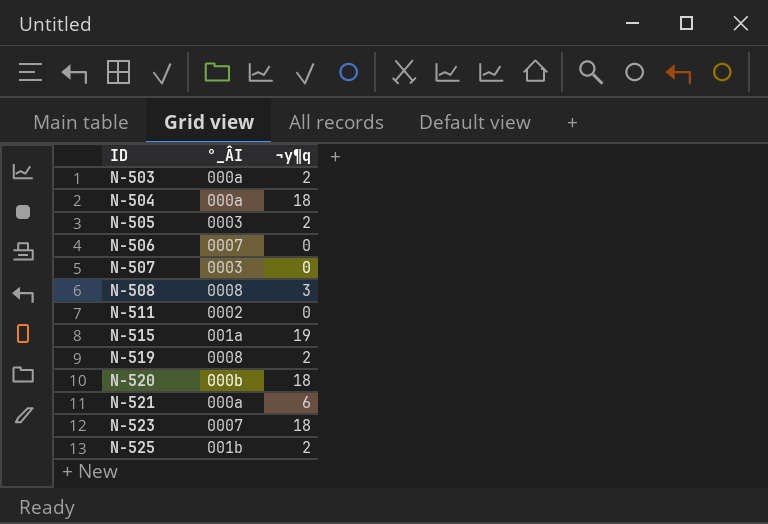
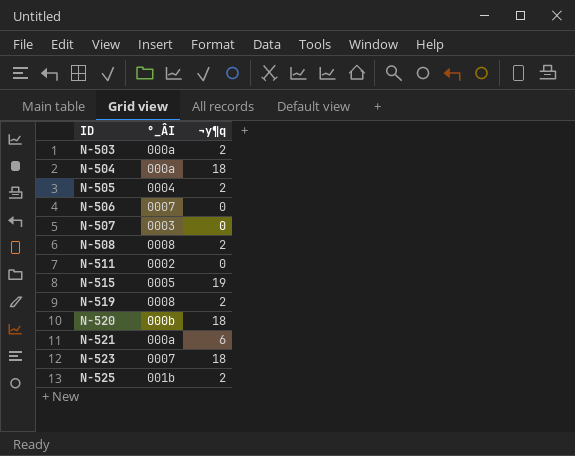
N-505 | °_ÂI: 0003 -> 0004
N-508 | ¬y¶q: 3 -> 2
N-515 | °_ÂI: 001a -> 0005

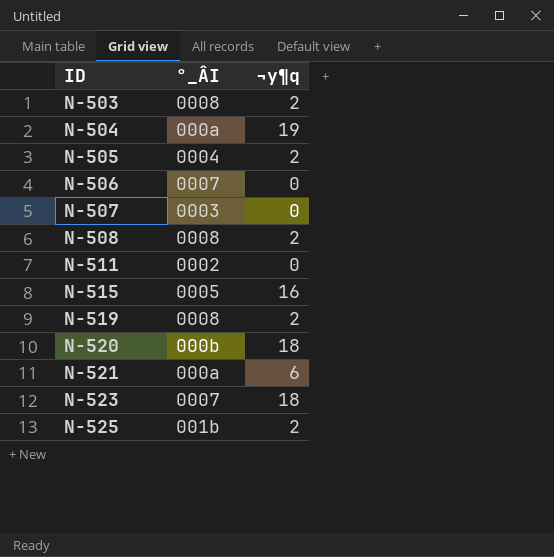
N-503 | °_ÂI: 000a -> 0008
N-504 | ¬y¶q: 18 -> 19
N-515 | ¬y¶q: 19 -> 16

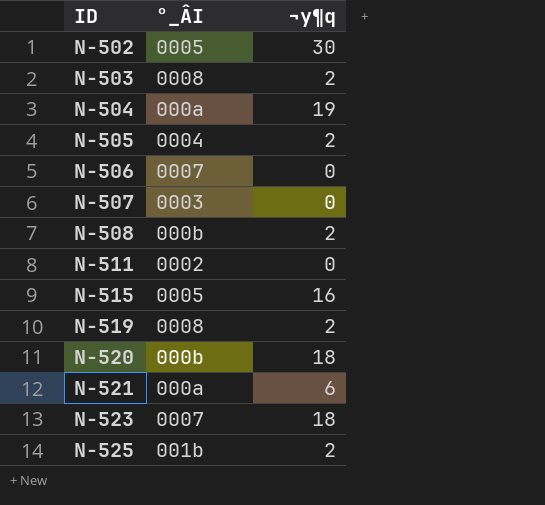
row N-502: none -> 0005 | 30
N-508 | °_ÂI: 0008 -> 000b

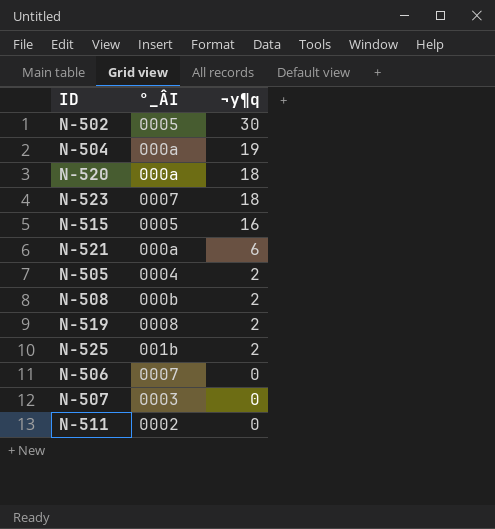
row order: ID ascending -> ¬y¶q descending
row N-503: 0008 | 2 -> none
N-520 | °_ÂI: 000b -> 000a

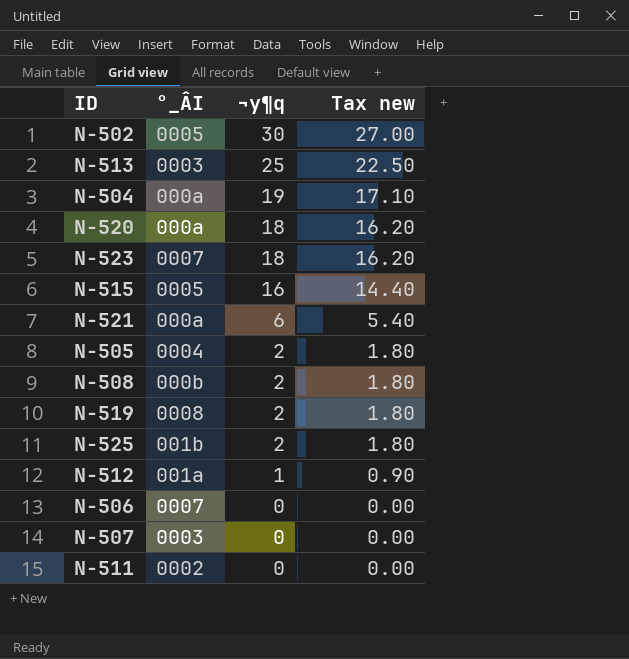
column Tax new | formula: none -> [¬y¶q] * 0.9
row N-513: none -> 0003 | 25 | 22.50
row N-512: none -> 001a | 1 | 0.90

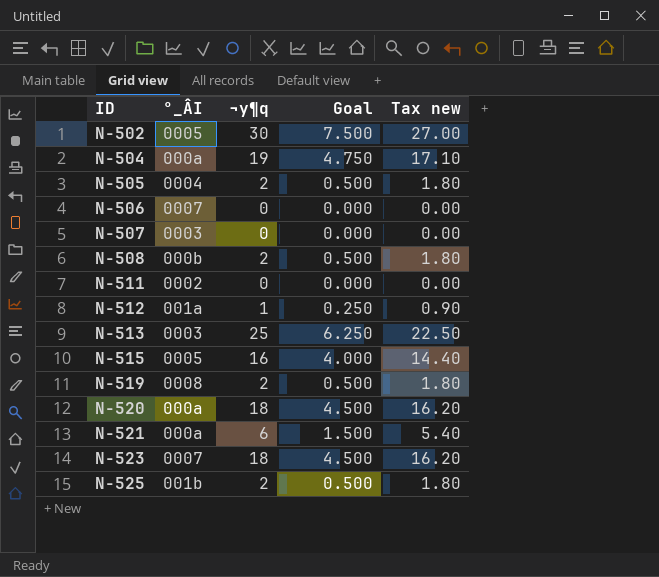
row order: ¬y¶q descending -> ID ascending
column Goal | formula: none -> [¬y¶q] * 0.25

